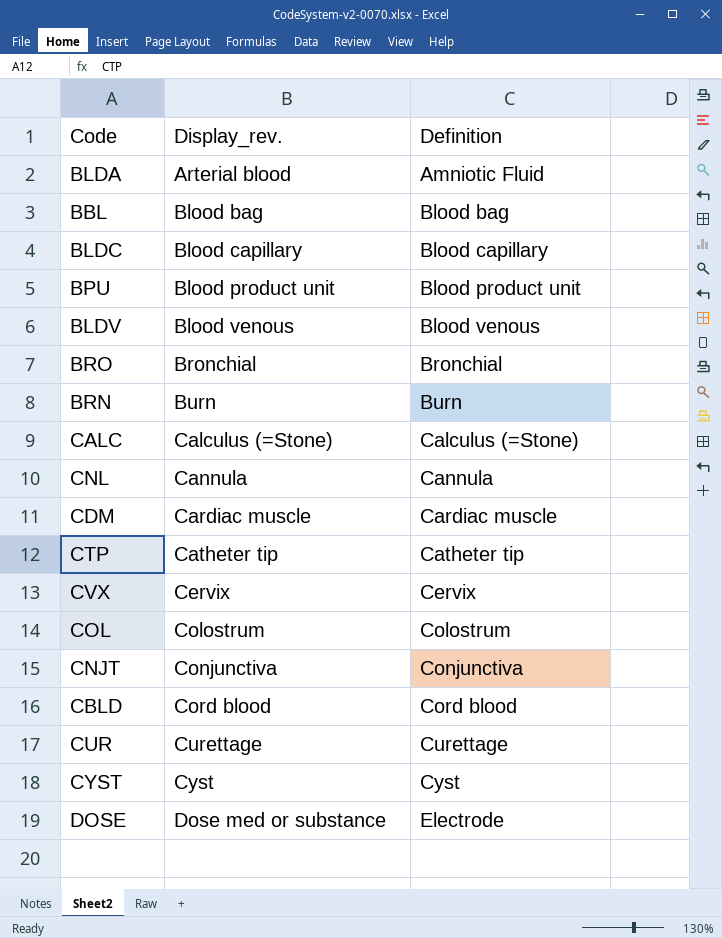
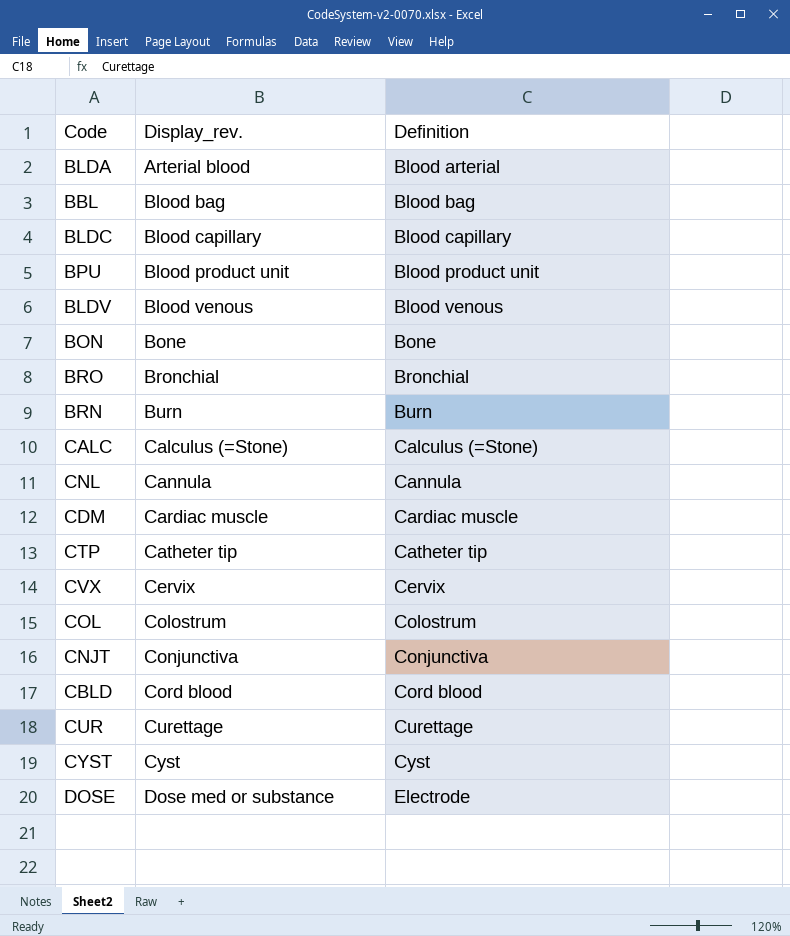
BLDA | Definition: Amniotic Fluid -> Blood arterial
row BON: none -> Bone | Bone

